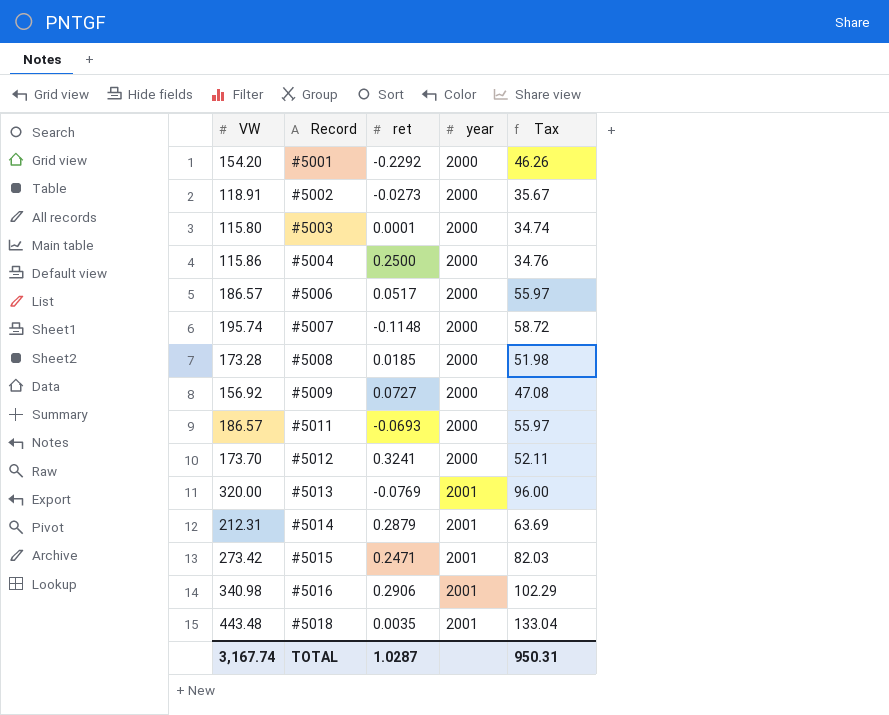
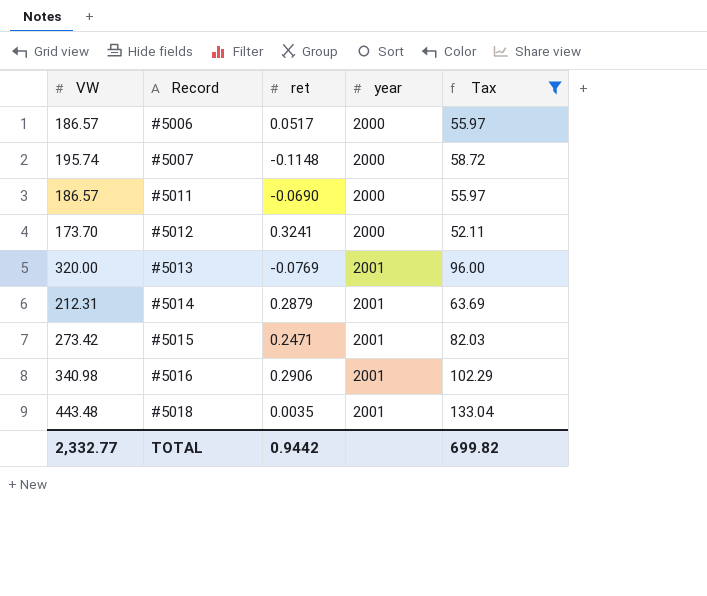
filter: none -> Tax >= 52.11
#5011 | ret: -0.0693 -> -0.0690
TOTAL | VW: 3,167.74 -> 2,332.77
TOTAL | ret: 1.0287 -> 0.9442
TOTAL | Tax: 950.31 -> 699.82

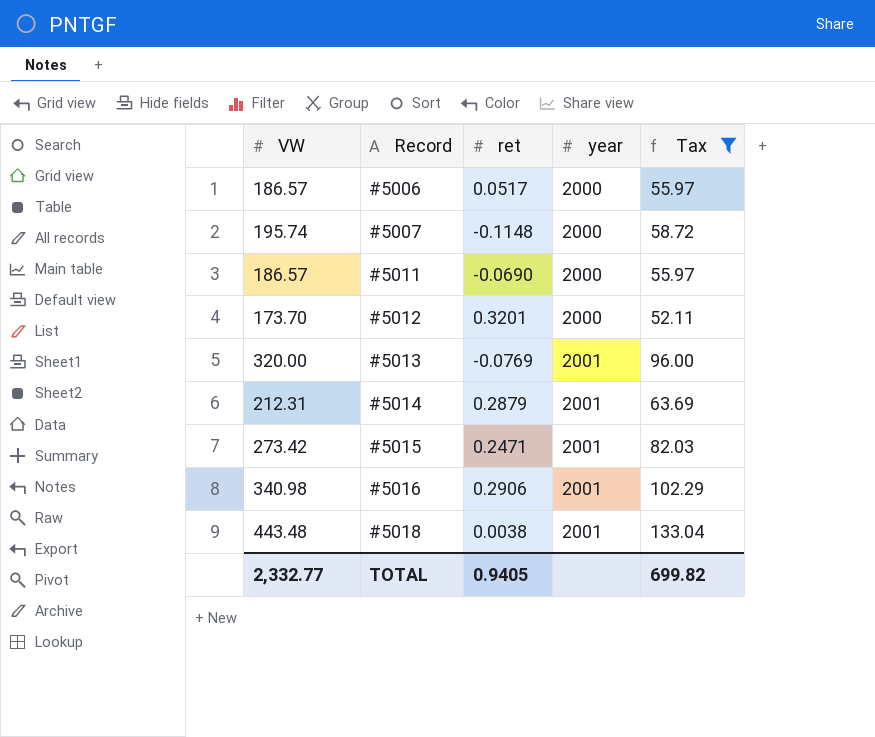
#5012 | ret: 0.3241 -> 0.3201
#5018 | ret: 0.0035 -> 0.0038
TOTAL | ret: 0.9442 -> 0.9405

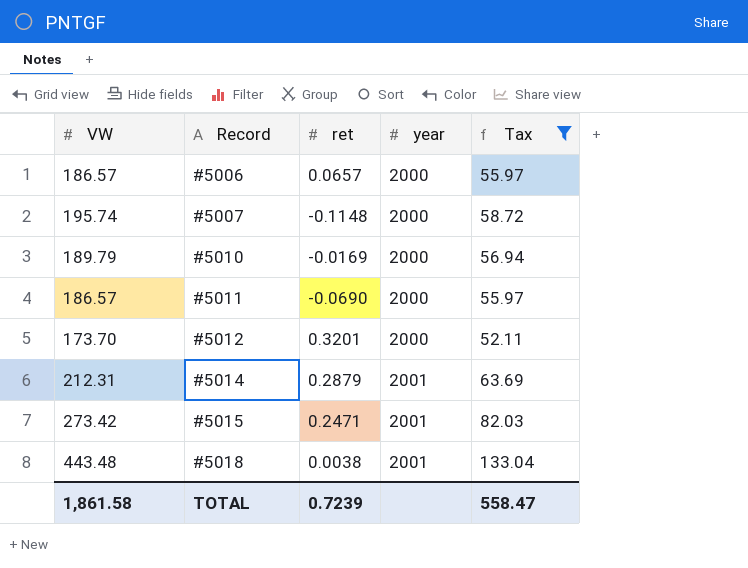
row #5013: 320.00 | -0.0769 | 2001 | 96.00 -> none
row #5016: 340.98 | 0.2906 | 2001 | 102.29 -> none
#5006 | ret: 0.0517 -> 0.0657
row #5010: none -> 189.79 | -0.0169 | 2000 | 56.94
TOTAL | VW: 2,332.77 -> 1,861.58
TOTAL | ret: 0.9405 -> 0.7239
TOTAL | Tax: 699.82 -> 558.47

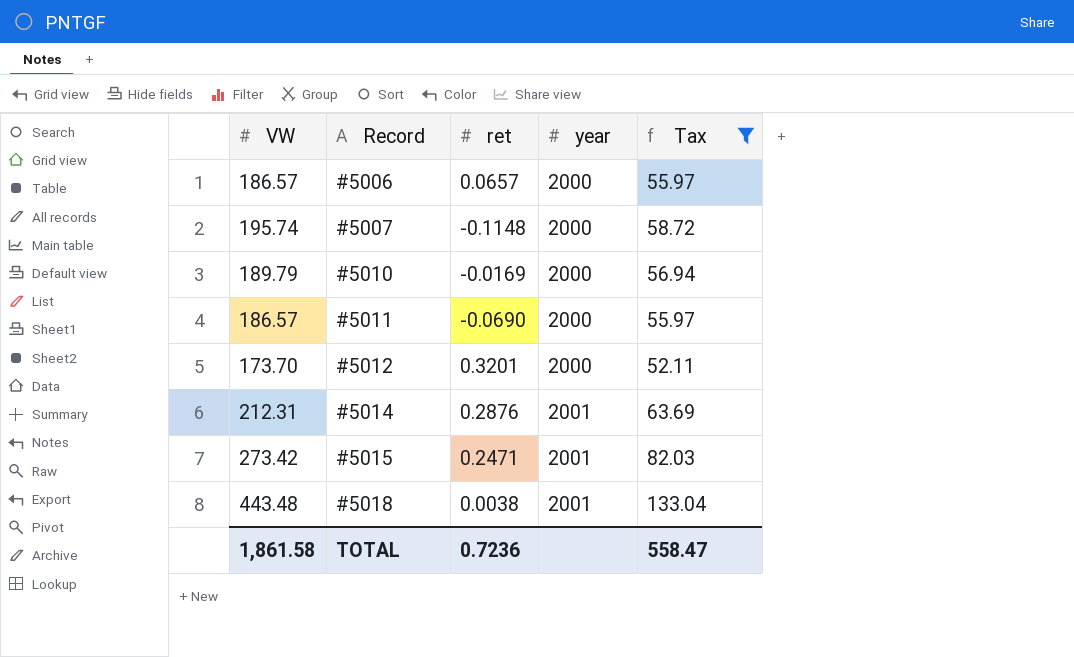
#5014 | ret: 0.2879 -> 0.2876
TOTAL | ret: 0.7239 -> 0.7236

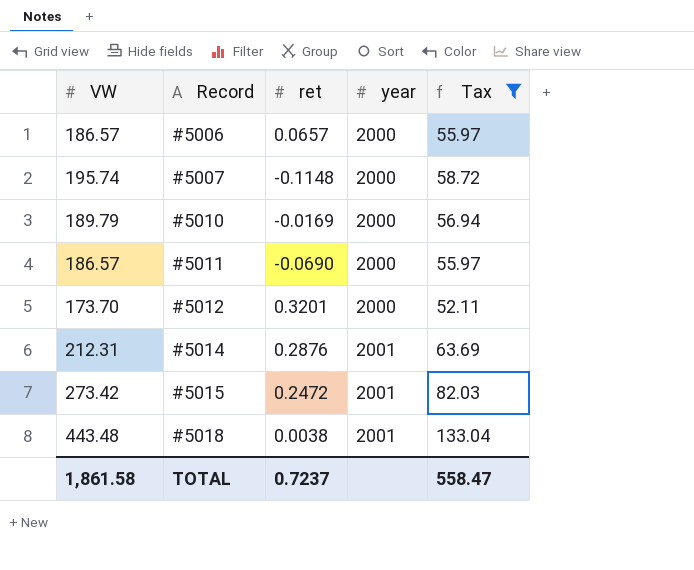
#5015 | ret: 0.2471 -> 0.2472
TOTAL | ret: 0.7236 -> 0.7237

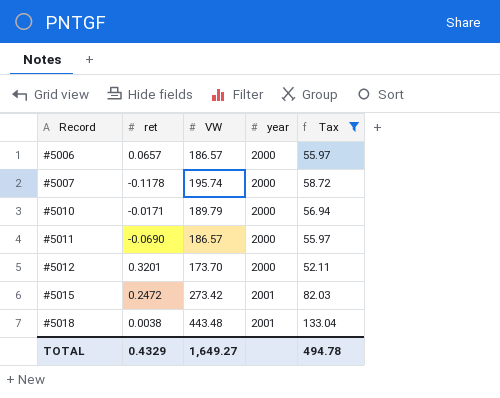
column VW | position: 1 -> 3
row #5014: 212.31 | 0.2876 | 2001 | 63.69 -> none
#5007 | ret: -0.1148 -> -0.1178
#5010 | ret: -0.0169 -> -0.0171
TOTAL | ret: 0.7237 -> 0.4329
TOTAL | VW: 1,861.58 -> 1,649.27
TOTAL | Tax: 558.47 -> 494.78

